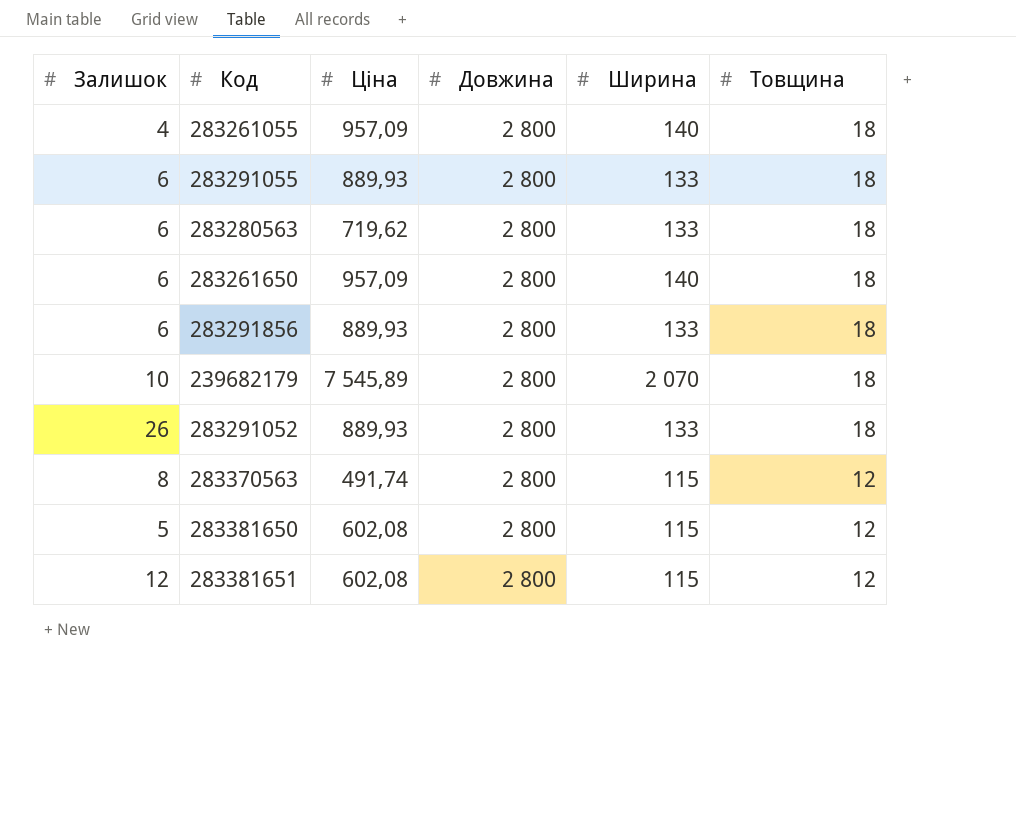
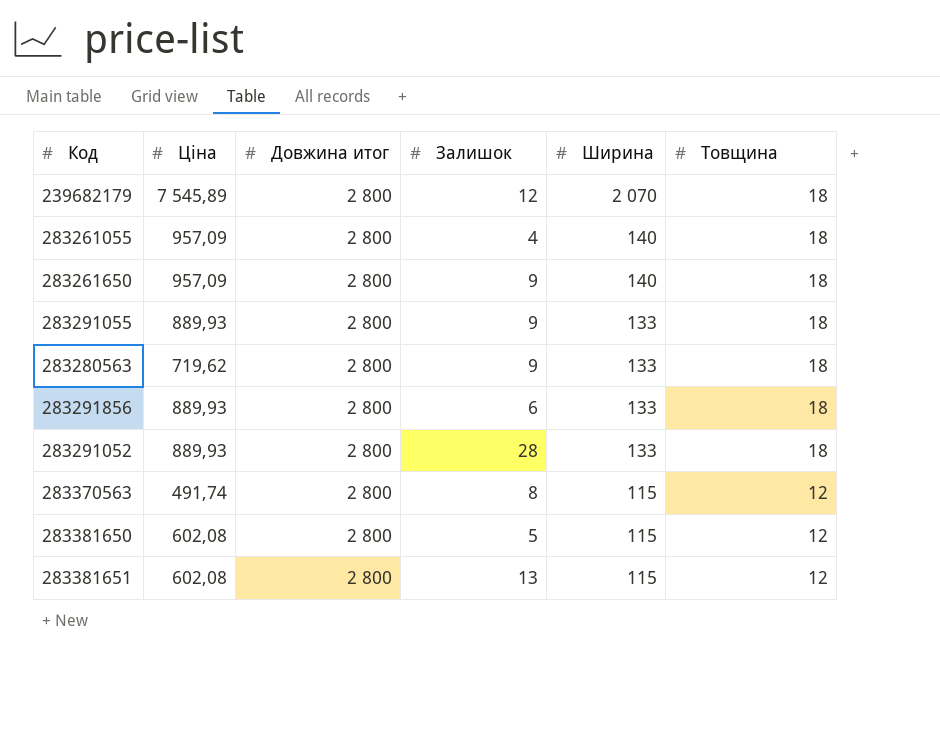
row order: Товщина descending -> Ширина descending
column name: Довжина -> Довжина итог
column Залишок | position: 1 -> 4
239682179 | Залишок: 10 -> 12
283261650 | Залишок: 6 -> 9
283291055 | Залишок: 6 -> 9
283280563 | Залишок: 6 -> 9
283291052 | Залишок: 26 -> 28
283381651 | Залишок: 12 -> 13

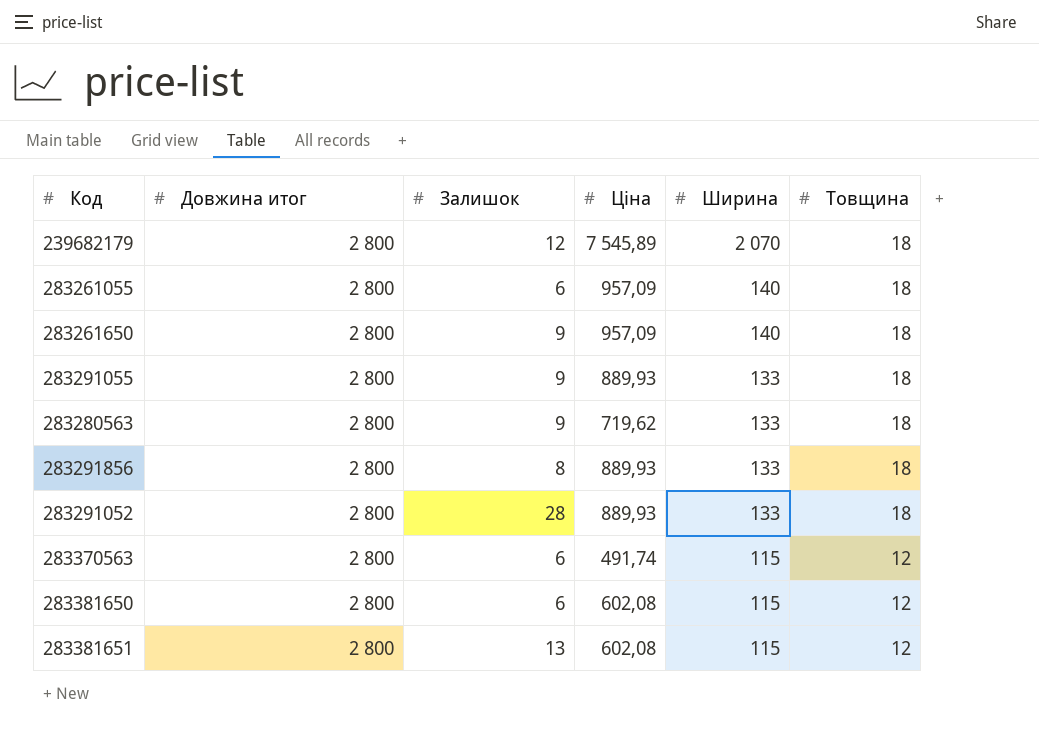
column Ціна | position: 2 -> 4
283261055 | Залишок: 4 -> 6
283291856 | Залишок: 6 -> 8
283370563 | Залишок: 8 -> 6
283381650 | Залишок: 5 -> 6

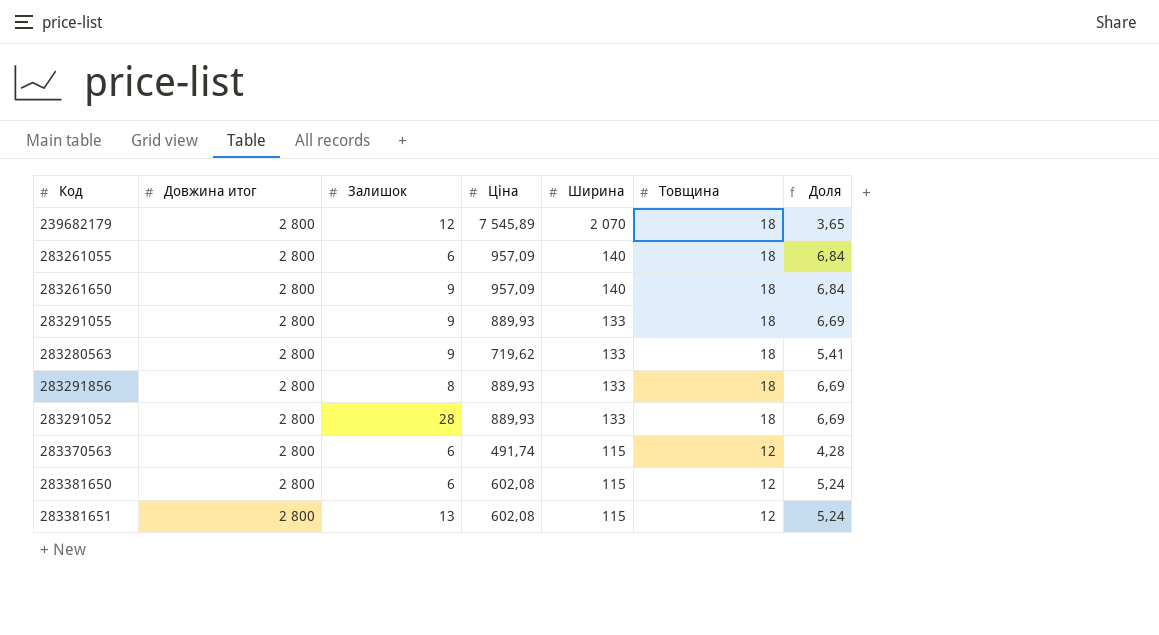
column Доля | formula: none -> [Ціна] / [Ширина]

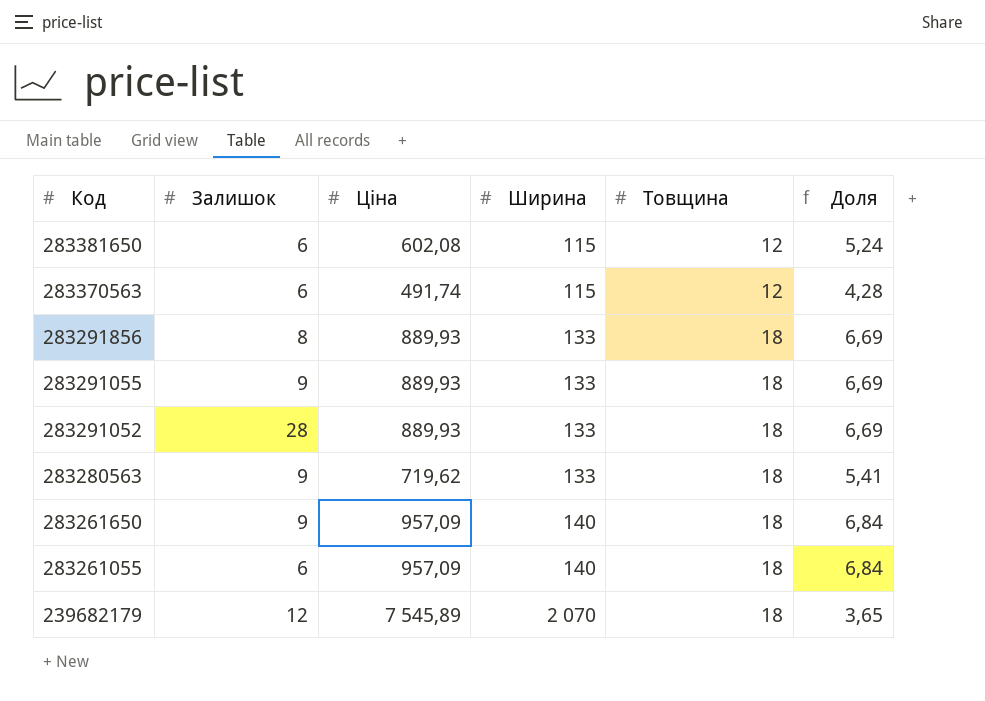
row order: Ширина descending -> Код descending
column Довжина итог | position: 2 -> none
row 283381651: 2 800 | 13 | 602,08 | 115 | 12 | 5,24 -> none

